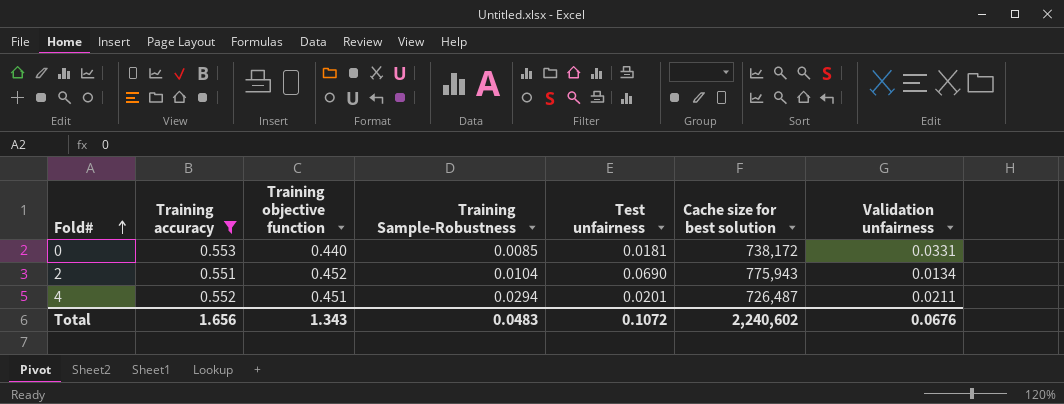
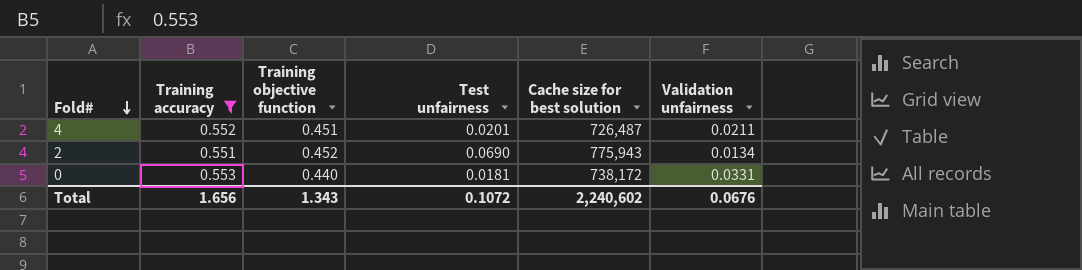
row order: Fold# ascending -> Fold# descending
column Training Sample-Robustness | position: 4 -> none

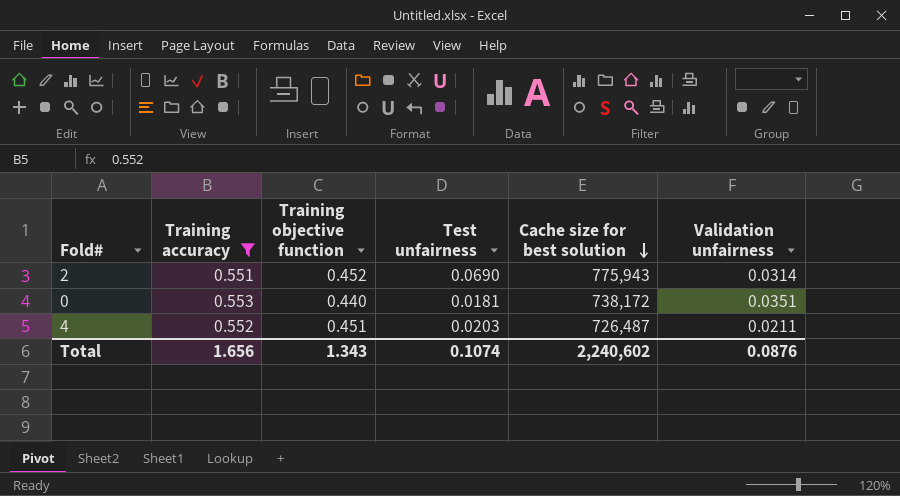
row order: Fold# descending -> Cache size for best solution descending
2 | Validation unfairness: 0.0134 -> 0.0314
0 | Validation unfairness: 0.0331 -> 0.0351
4 | Test unfairness: 0.0201 -> 0.0203
Total | Test unfairness: 0.1072 -> 0.1074
Total | Validation unfairness: 0.0676 -> 0.0876

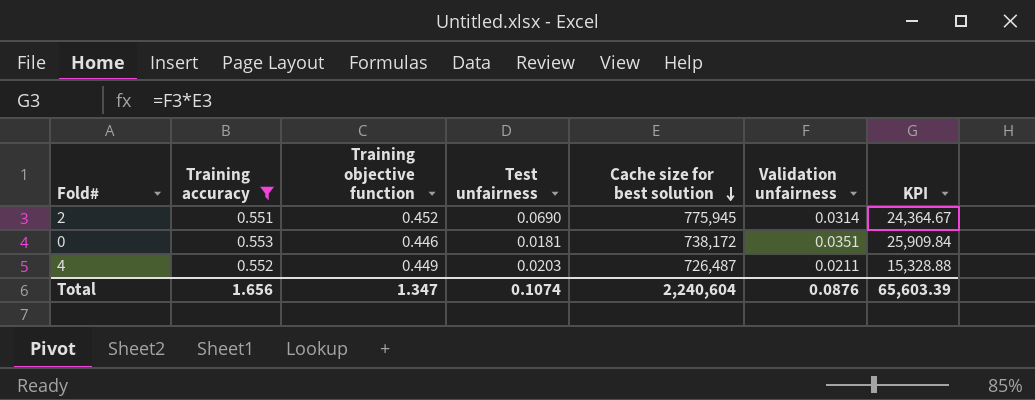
column KPI | formula: none -> [Cache size for best solution] * [Validation unfairness]
2 | Cache size for best solution: 775,943 -> 775,945
0 | Training objective function: 0.440 -> 0.446
4 | Training objective function: 0.451 -> 0.449
Total | Training objective function: 1.343 -> 1.347
Total | Cache size for best solution: 2,240,602 -> 2,240,604

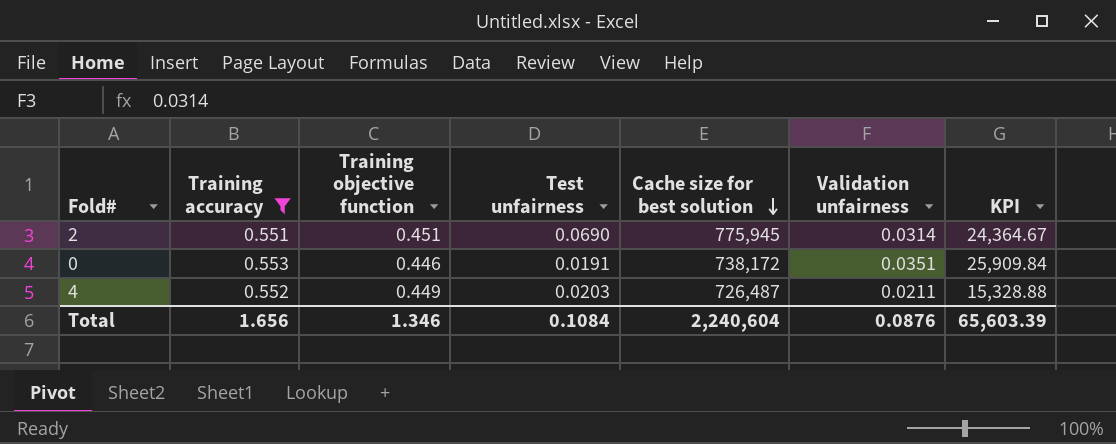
2 | Training objective function: 0.452 -> 0.451
0 | Test unfairness: 0.0181 -> 0.0191
Total | Training objective function: 1.347 -> 1.346
Total | Test unfairness: 0.1074 -> 0.1084

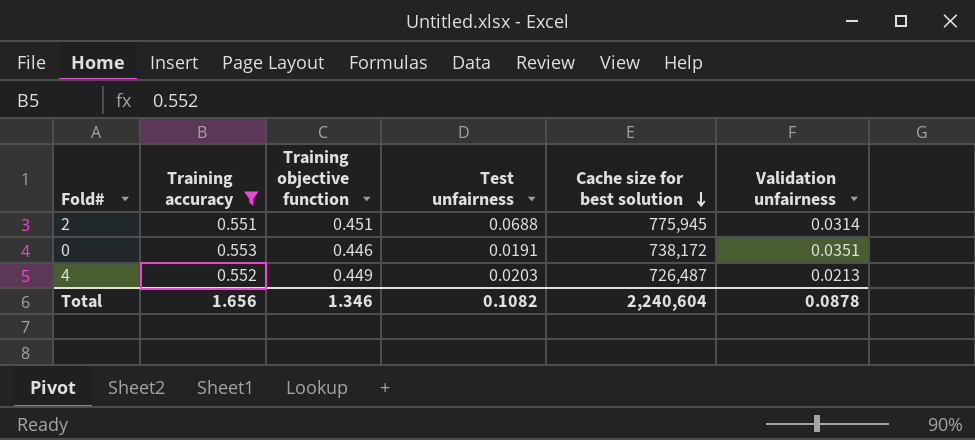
column KPI | formula: [Cache size for best solution] * [Validation unfairness] -> none
2 | Test unfairness: 0.0690 -> 0.0688
4 | Validation unfairness: 0.0211 -> 0.0213
Total | Test unfairness: 0.1084 -> 0.1082
Total | Validation unfairness: 0.0876 -> 0.0878

